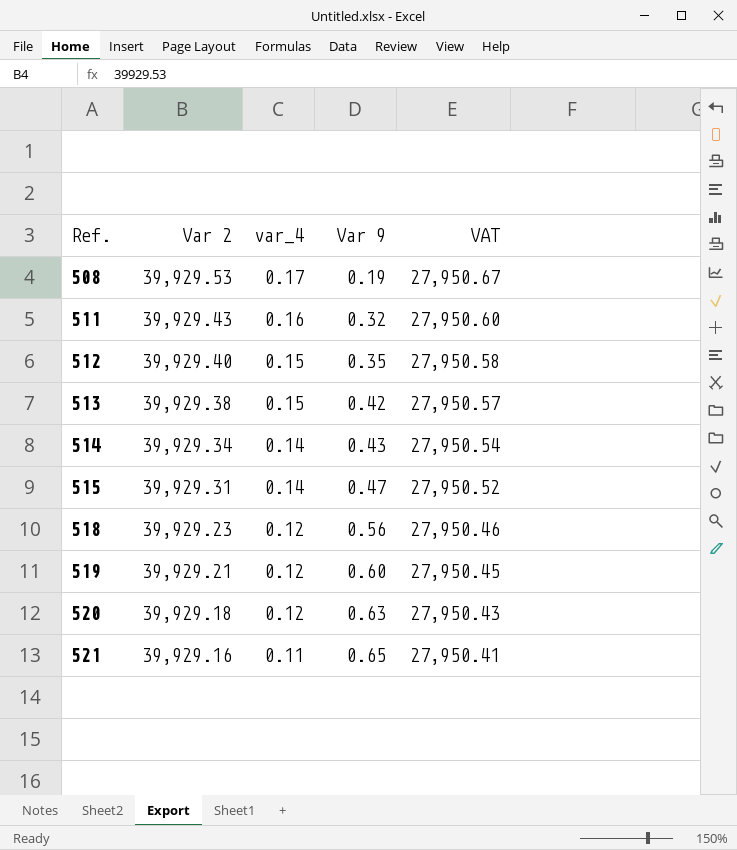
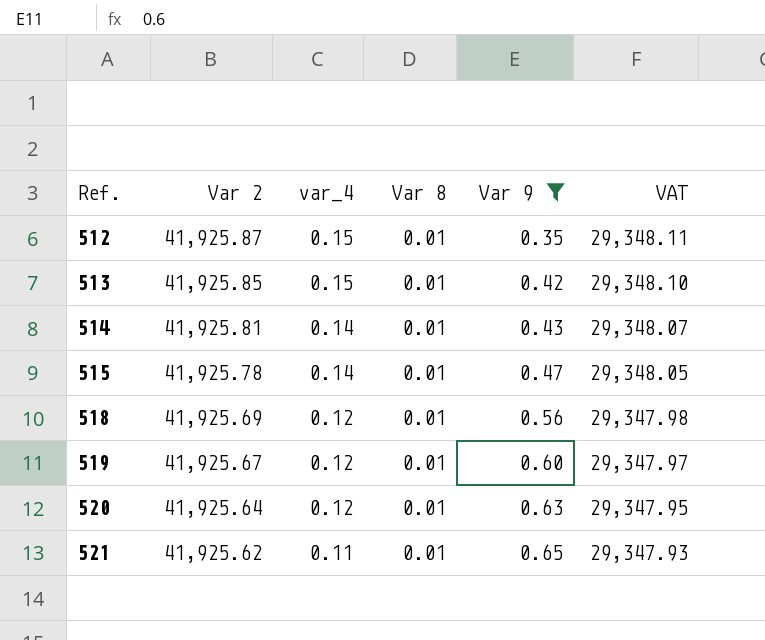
filter: none -> Var 9 >= 0.35
column Var 8 | position: none -> 4
512 | Var 2: 39,929.40 -> 41,925.87
512 | VAT: 27,950.58 -> 29,348.11
513 | Var 2: 39,929.38 -> 41,925.85
513 | VAT: 27,950.57 -> 29,348.10
514 | Var 2: 39,929.34 -> 41,925.81
514 | VAT: 27,950.54 -> 29,348.07
515 | Var 2: 39,929.31 -> 41,925.78
515 | VAT: 27,950.52 -> 29,348.05
518 | Var 2: 39,929.23 -> 41,925.69
518 | VAT: 27,950.46 -> 29,347.98
519 | Var 2: 39,929.21 -> 41,925.67
519 | VAT: 27,950.45 -> 29,347.97
520 | Var 2: 39,929.18 -> 41,925.64
520 | VAT: 27,950.43 -> 29,347.95
521 | Var 2: 39,929.16 -> 41,925.62
521 | VAT: 27,950.41 -> 29,347.93

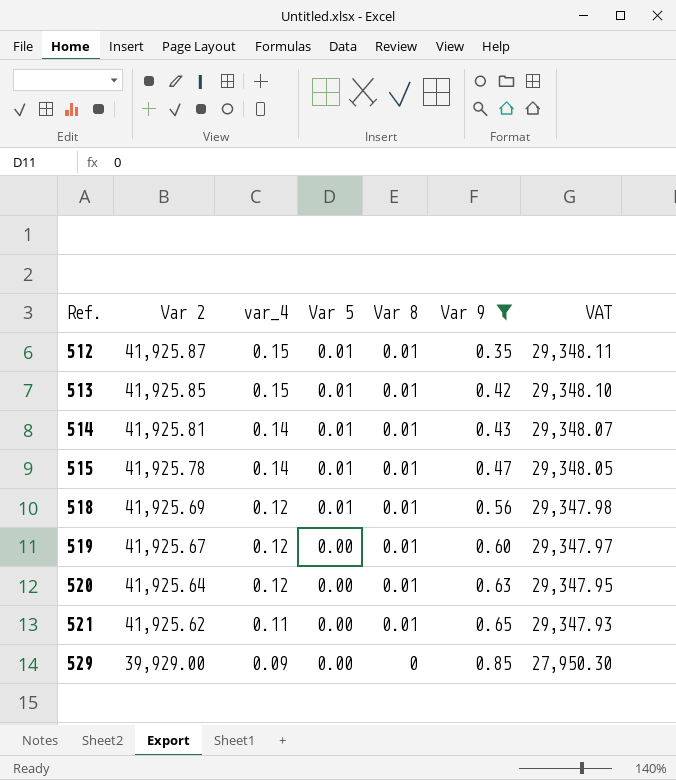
column Var 5 | position: none -> 4
row 529: none -> 39,929.00 | 0.09 | 0.00 | 0 | 0.85 | 27,950.30

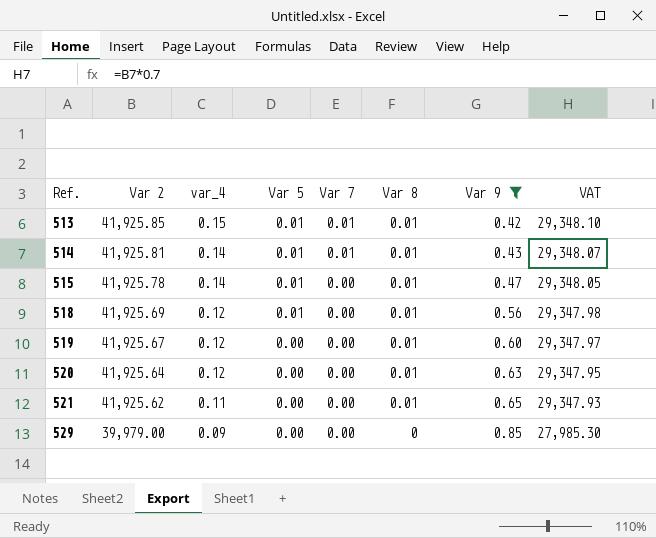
column Var 7 | position: none -> 5
row 512: 41,925.87 | 0.15 | 0.01 | 0.01 | 0.35 | 29,348.11 -> none
529 | Var 2: 39,929.00 -> 39,979.00
529 | VAT: 27,950.30 -> 27,985.30

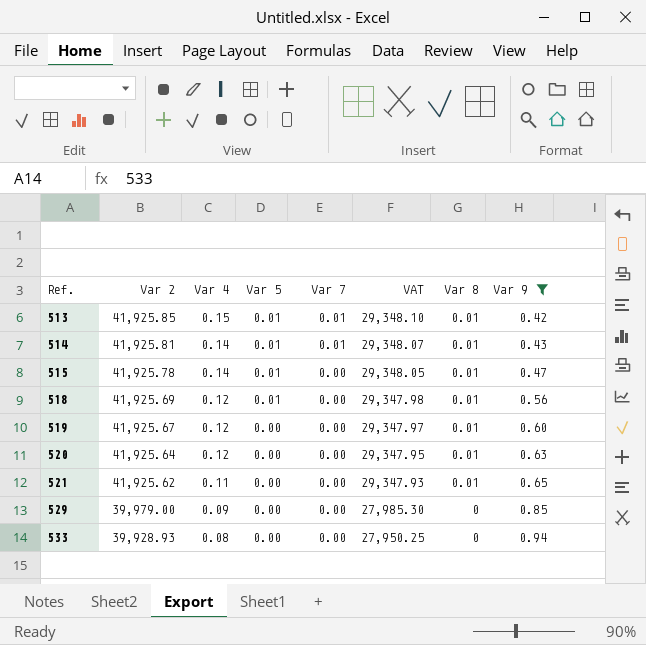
column name: var_4 -> Var 4
column VAT | position: 8 -> 6
row 533: none -> 39,928.93 | 0.08 | 0.00 | 0.00 | 27,950.25 | 0 | 0.94

